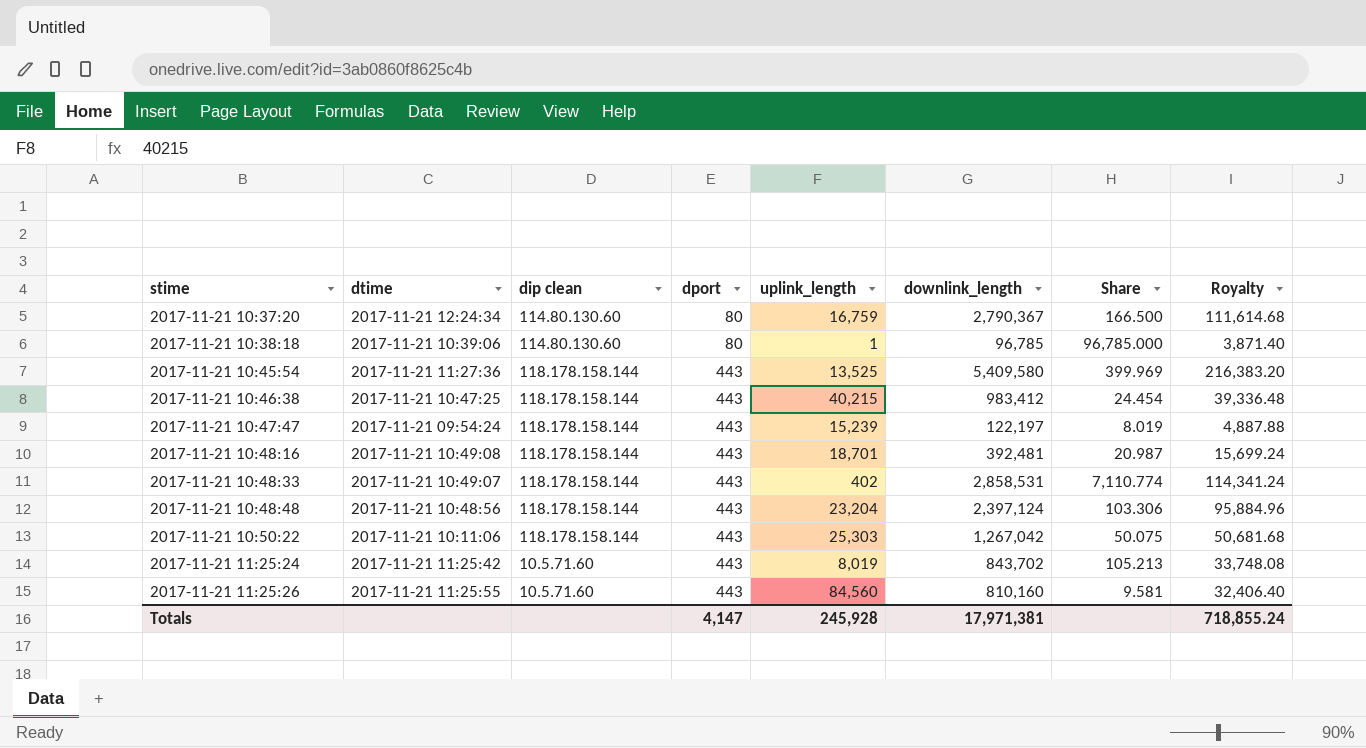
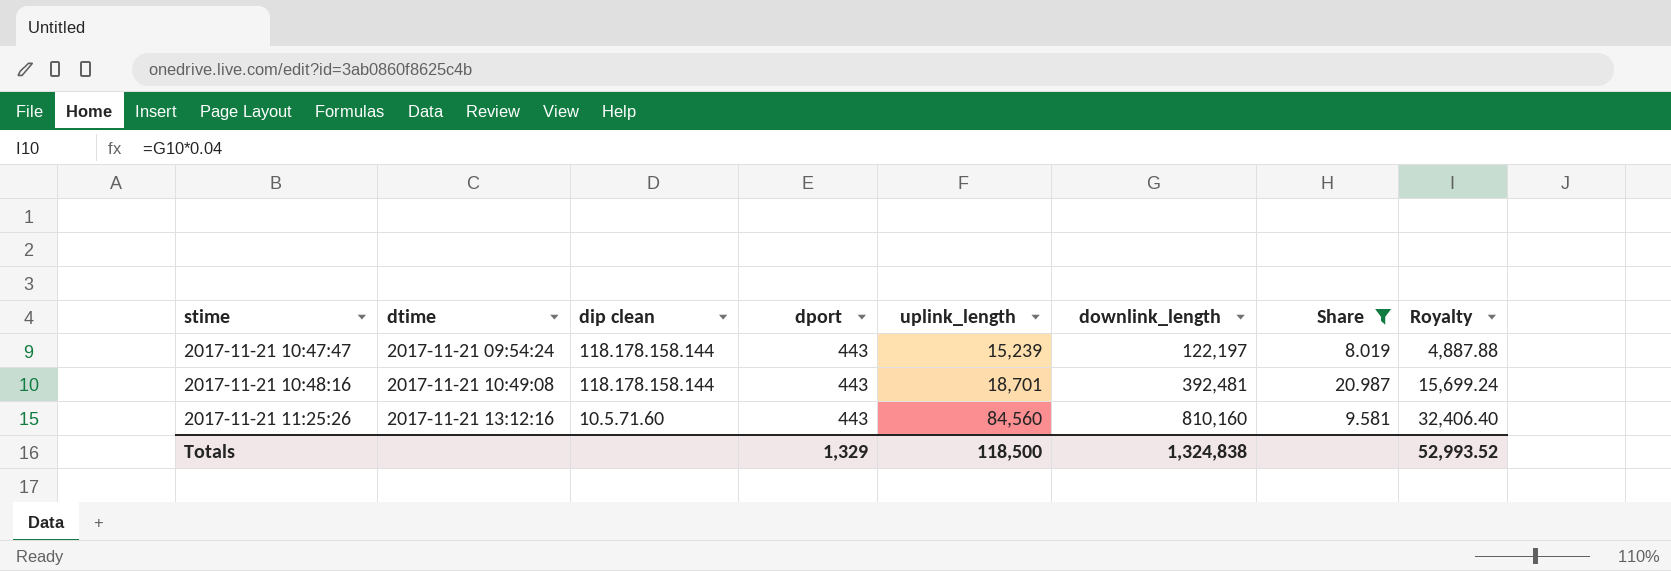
filter: none -> Share <= 20.987
2017-11-21 11:25:26 | dtime: 2017-11-21 11:25:55 -> 2017-11-21 13:12:16
Totals | dport: 4,147 -> 1,329
Totals | uplink_length: 245,928 -> 118,500
Totals | downlink_length: 17,971,381 -> 1,324,838
Totals | Royalty: 718,855.24 -> 52,993.52

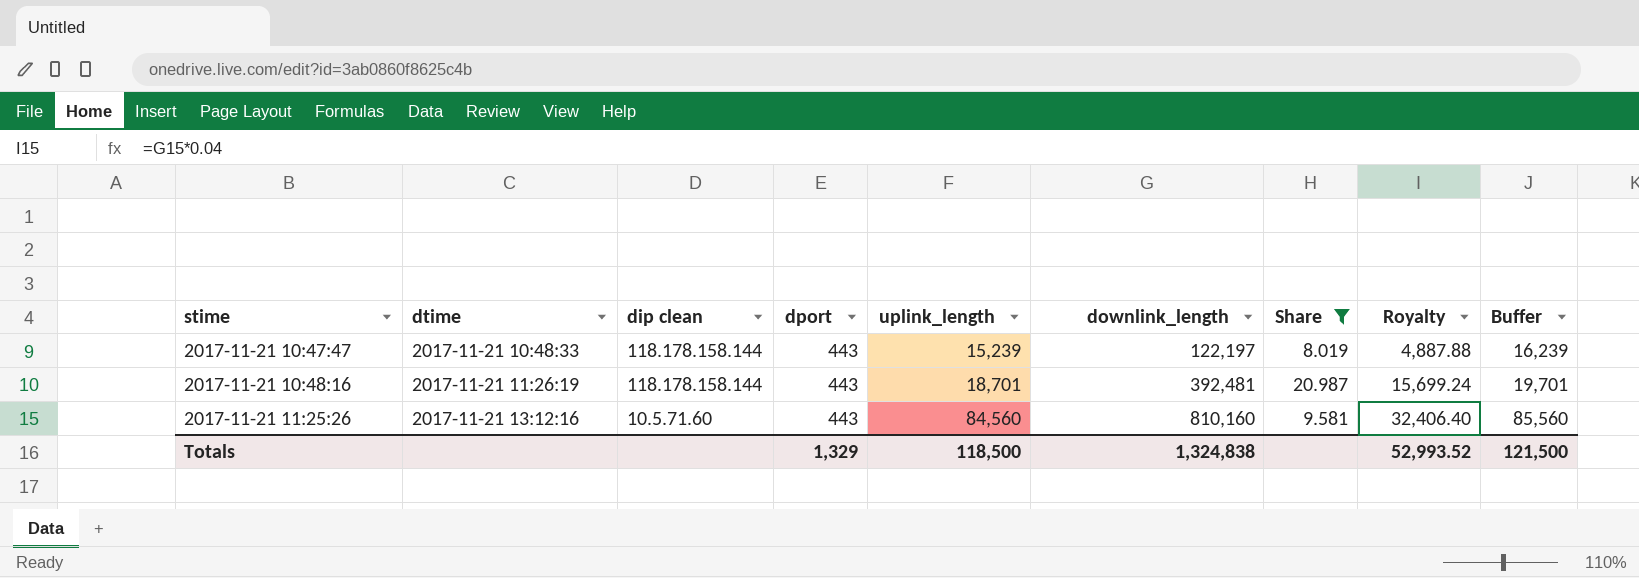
column Buffer | formula: none -> [uplink_length] + 1000
2017-11-21 10:47:47 | dtime: 2017-11-21 09:54:24 -> 2017-11-21 10:48:33
2017-11-21 10:48:16 | dtime: 2017-11-21 10:49:08 -> 2017-11-21 11:26:19

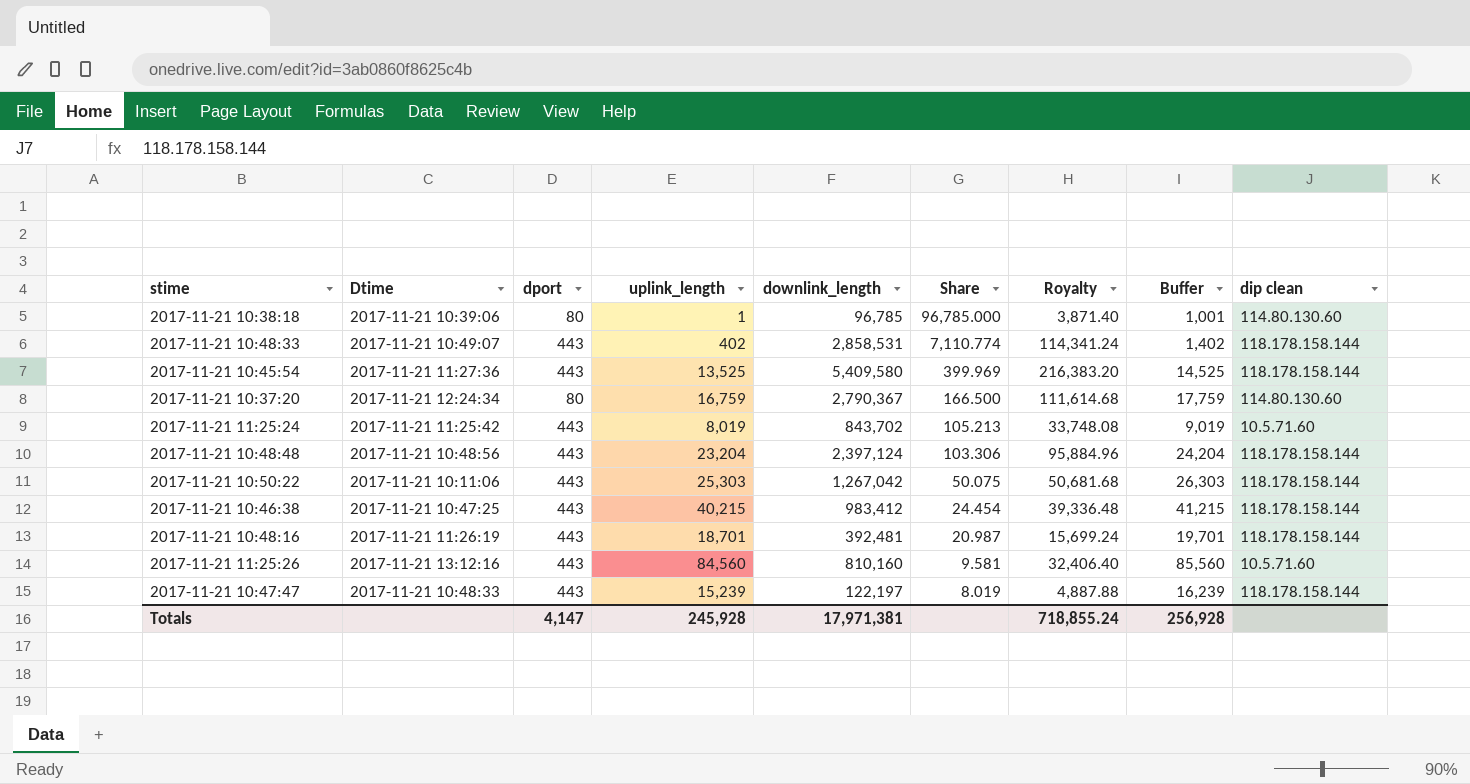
filter: Share <= 20.987 -> none
row order: stime ascending -> Share descending
column name: dtime -> Dtime
column dip clean | position: 3 -> 9
Totals | dport: 1,329 -> 4,147
Totals | uplink_length: 118,500 -> 245,928
Totals | downlink_length: 1,324,838 -> 17,971,381
Totals | Royalty: 52,993.52 -> 718,855.24
Totals | Buffer: 121,500 -> 256,928

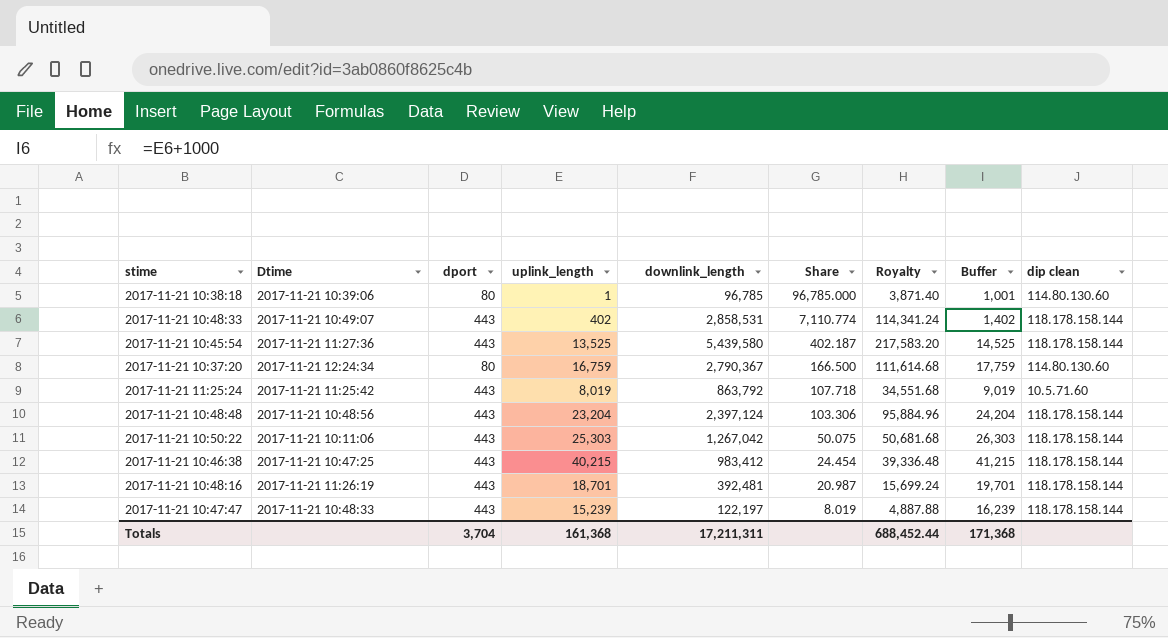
row 2017-11-21 11:25:26: 2017-11-21 13:12:16 | 443 | 84,560 | 810,160 | 9.581 | 32,406.40 | 85,560 | 10.5.71.60 -> none
2017-11-21 10:45:54 | downlink_length: 5,409,580 -> 5,439,580
2017-11-21 10:45:54 | Share: 399.969 -> 402.187
2017-11-21 10:45:54 | Royalty: 216,383.20 -> 217,583.20
2017-11-21 11:25:24 | downlink_length: 843,702 -> 863,792
2017-11-21 11:25:24 | Share: 105.213 -> 107.718
2017-11-21 11:25:24 | Royalty: 33,748.08 -> 34,551.68
Totals | dport: 4,147 -> 3,704
Totals | uplink_length: 245,928 -> 161,368
Totals | downlink_length: 17,971,381 -> 17,211,311
Totals | Royalty: 718,855.24 -> 688,452.44
Totals | Buffer: 256,928 -> 171,368

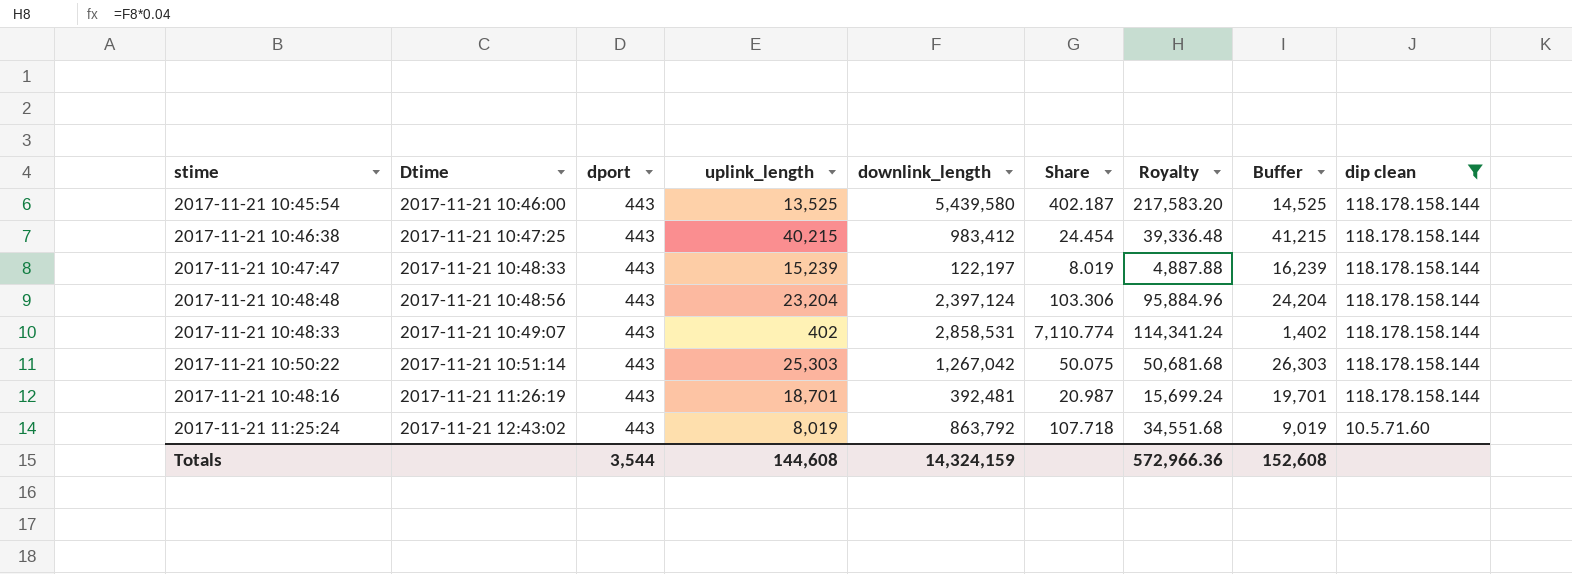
filter: none -> dip clean != 114.80.130.60
row order: Share descending -> Dtime ascending
2017-11-21 10:45:54 | Dtime: 2017-11-21 11:27:36 -> 2017-11-21 10:46:00
2017-11-21 10:50:22 | Dtime: 2017-11-21 10:11:06 -> 2017-11-21 10:51:14
2017-11-21 11:25:24 | Dtime: 2017-11-21 11:25:42 -> 2017-11-21 12:43:02
Totals | dport: 3,704 -> 3,544
Totals | uplink_length: 161,368 -> 144,608
Totals | downlink_length: 17,211,311 -> 14,324,159
Totals | Royalty: 688,452.44 -> 572,966.36
Totals | Buffer: 171,368 -> 152,608

